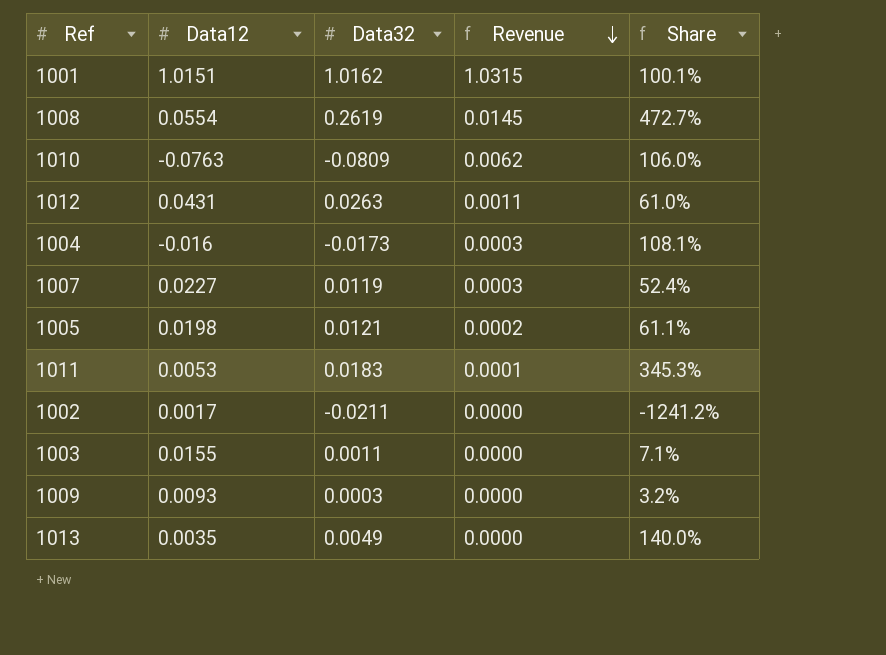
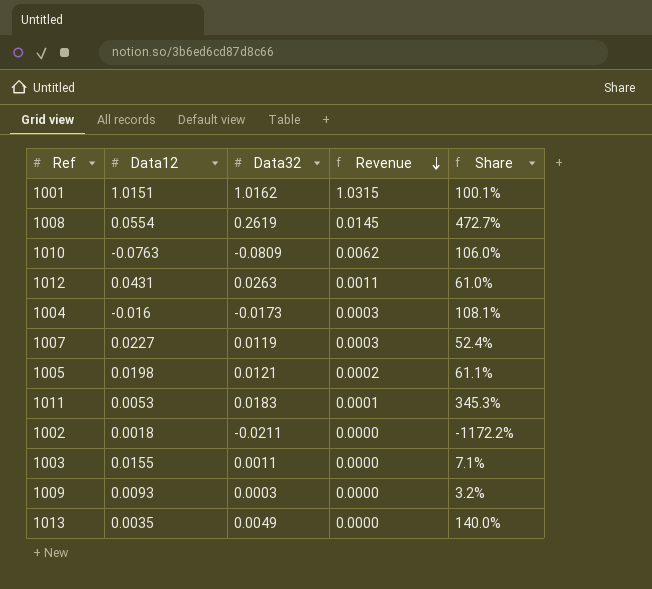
1002 | Data12: 0.0017 -> 0.0018
1002 | Share: -1241.2% -> -1172.2%

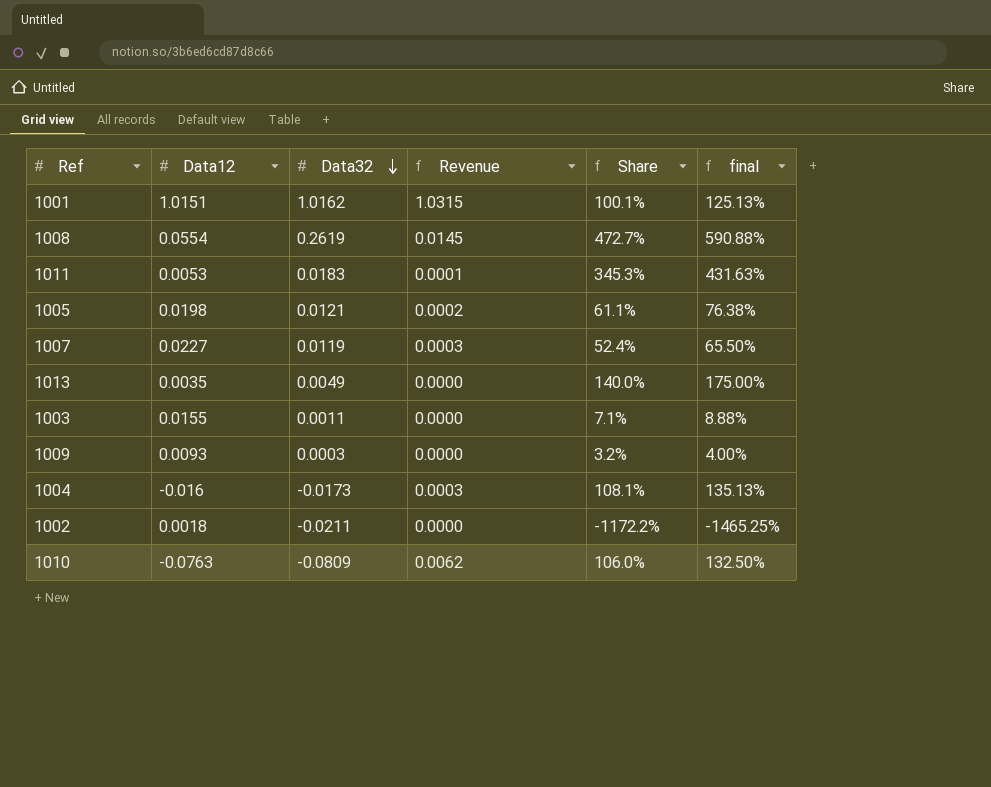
row order: Revenue descending -> Data32 descending
column final | formula: none -> [Share] * 1.25
row 1012: 0.0431 | 0.0263 | 0.0011 | 61.0% -> none

